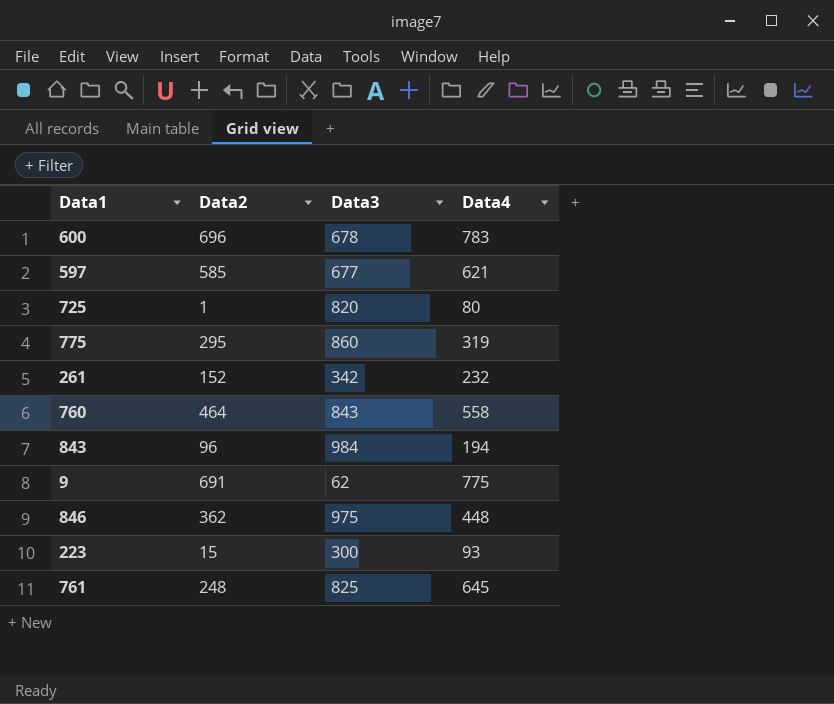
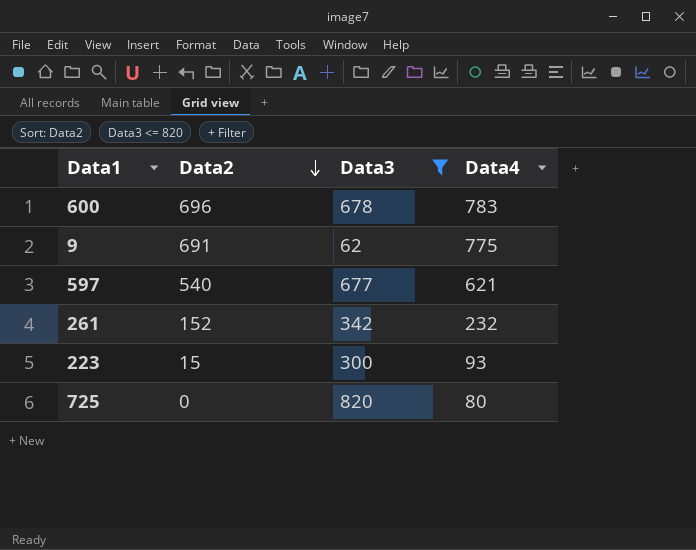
filter: none -> Data3 <= 820
row order: none -> Data2 descending
597 | Data2: 585 -> 540
725 | Data2: 1 -> 0

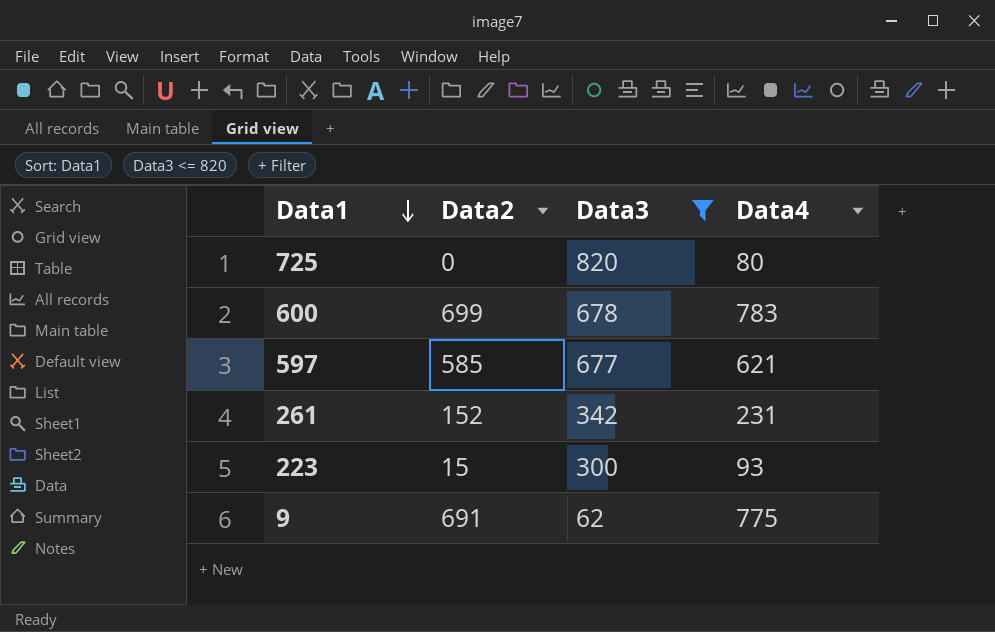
row order: Data2 descending -> Data1 descending
600 | Data2: 696 -> 699
597 | Data2: 540 -> 585
261 | Data4: 232 -> 231

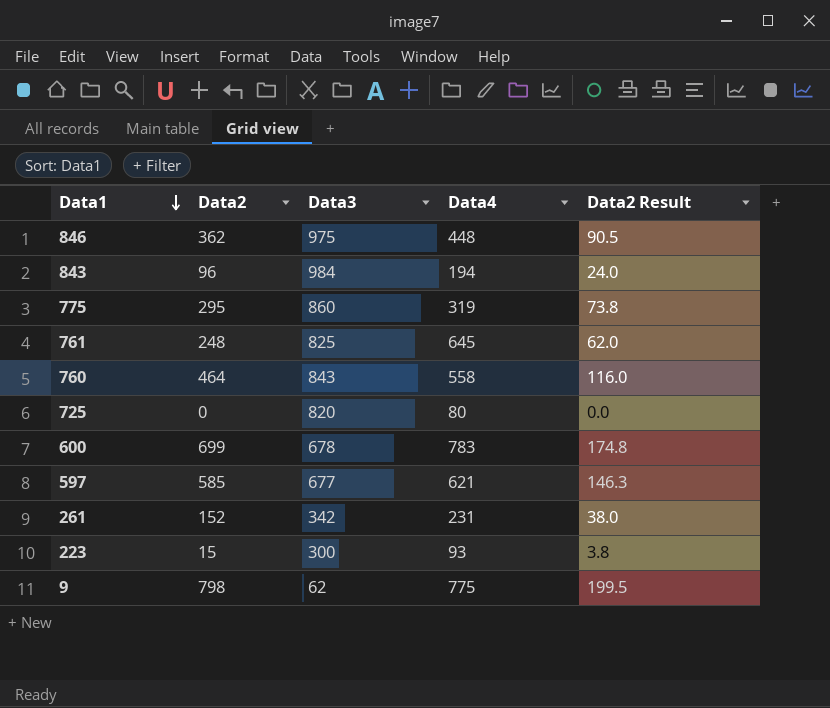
filter: Data3 <= 820 -> none
column Data2 Result | formula: none -> [Data2] * 0.25
9 | Data2: 691 -> 798

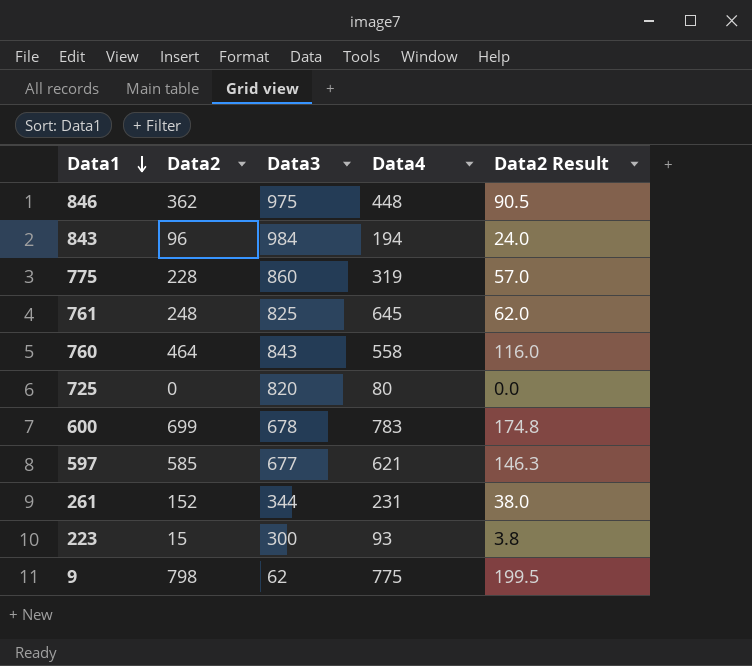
775 | Data2: 295 -> 228
775 | Data2 Result: 73.8 -> 57.0
261 | Data3: 342 -> 344

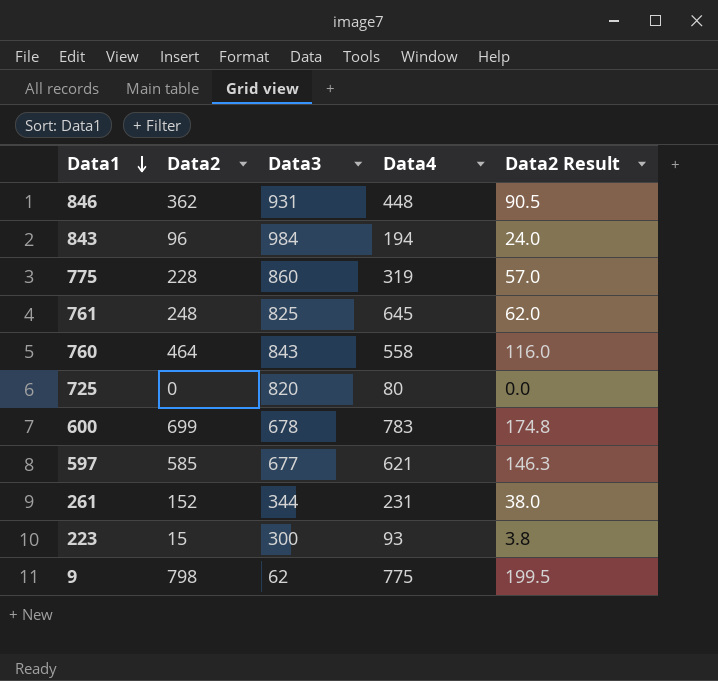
846 | Data3: 975 -> 931

